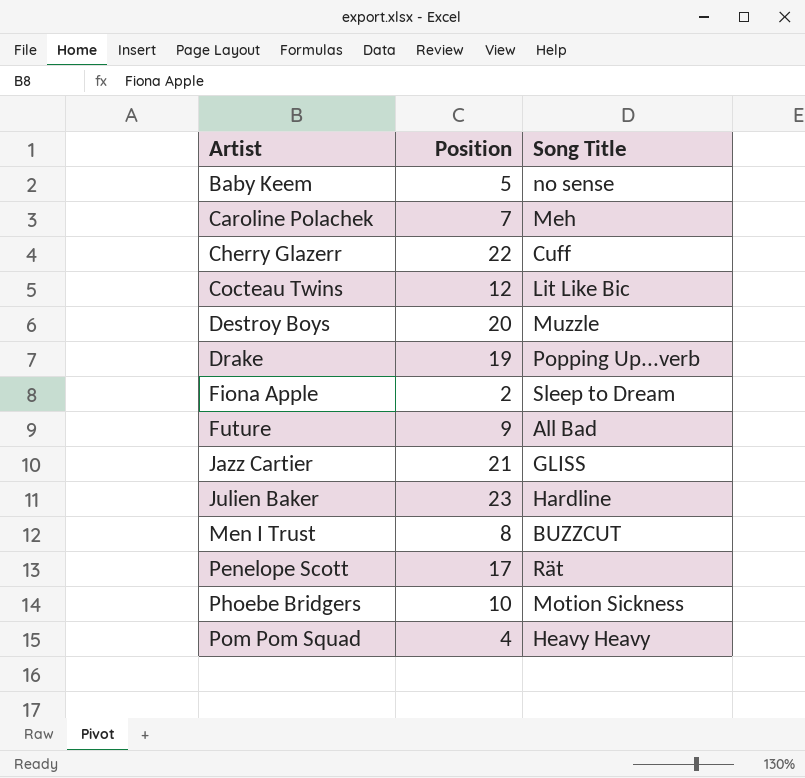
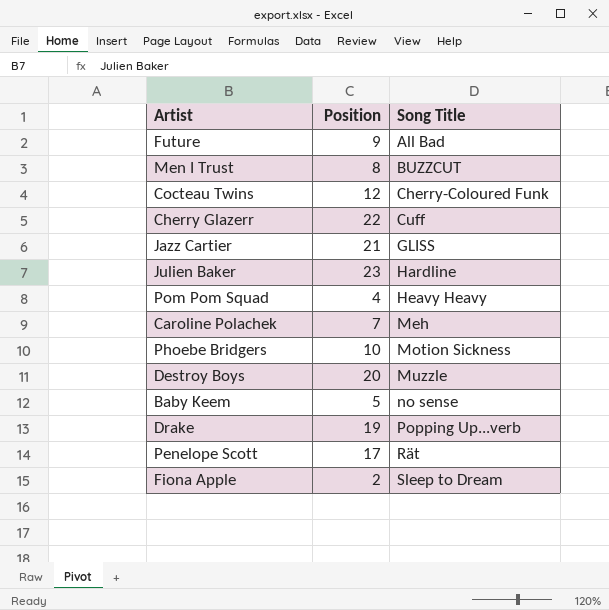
row order: Artist ascending -> Song Title ascending
Cocteau Twins | Song Title: Lit Like Bic -> Cherry-Coloured Funk

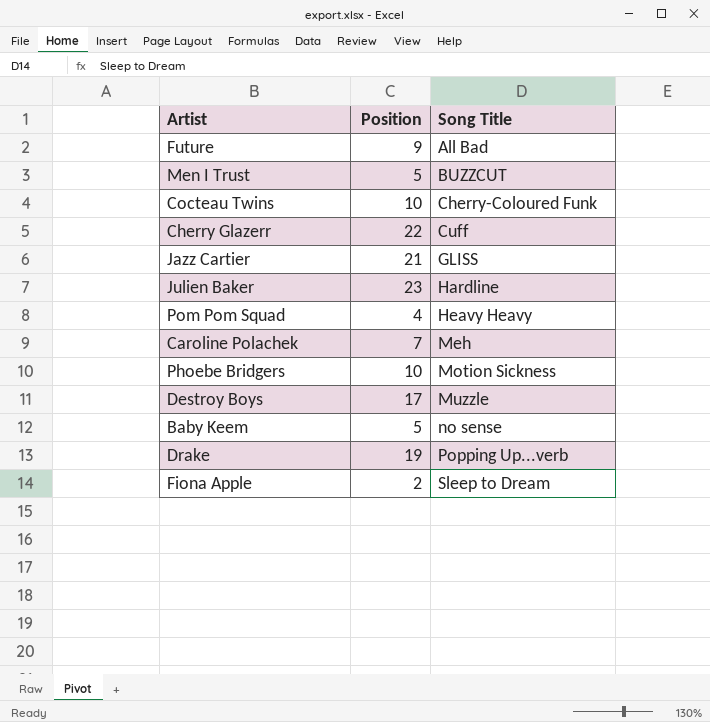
row Penelope Scott: 17 | Rät -> none
Men I Trust | Position: 8 -> 5
Cocteau Twins | Position: 12 -> 10
Destroy Boys | Position: 20 -> 17

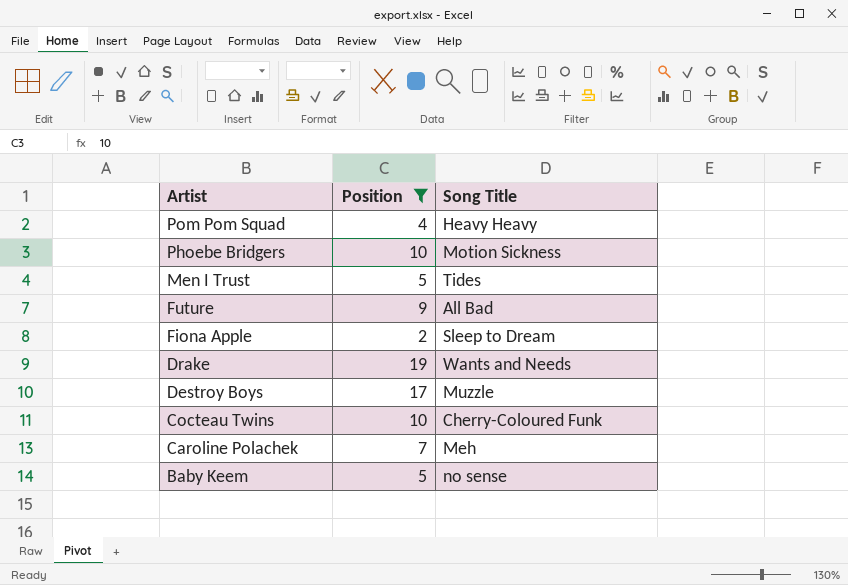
filter: none -> Position <= 19
row order: Song Title ascending -> Artist descending
Men I Trust | Song Title: BUZZCUT -> Tides
Drake | Song Title: Popping Up...verb -> Wants and Needs

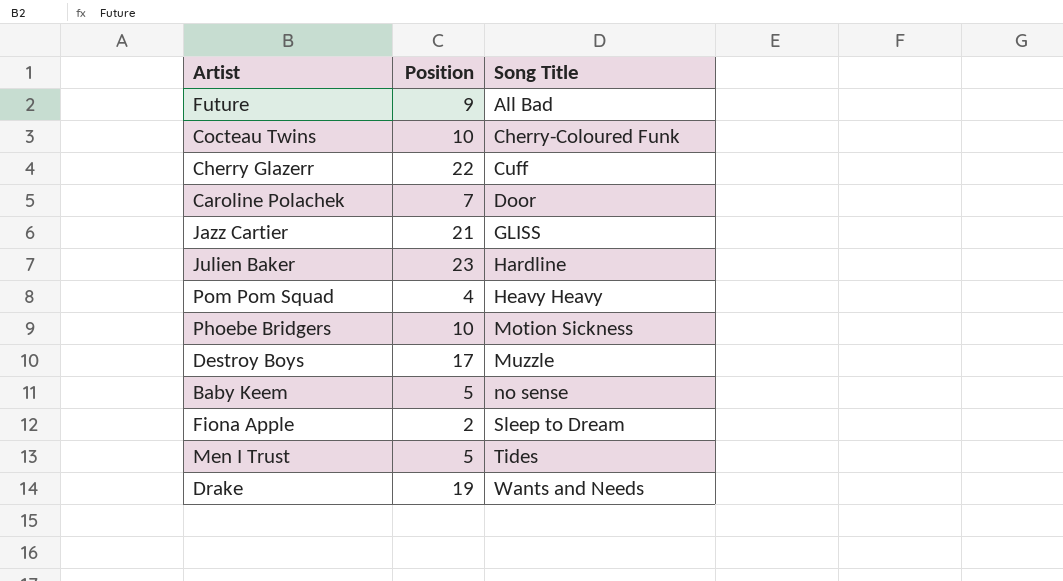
filter: Position <= 19 -> none
row order: Artist descending -> Song Title ascending
Caroline Polachek | Song Title: Meh -> Door

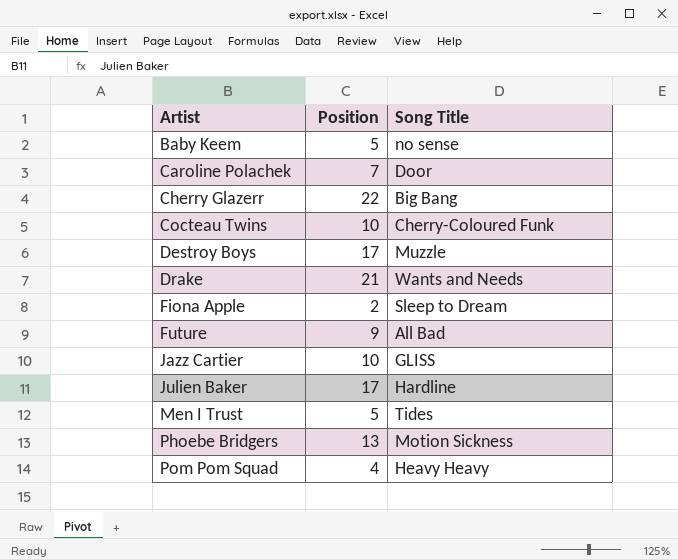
row order: Song Title ascending -> Artist ascending
Cherry Glazerr | Song Title: Cuff -> Big Bang
Drake | Position: 19 -> 21
Jazz Cartier | Position: 21 -> 10
Julien Baker | Position: 23 -> 17
Phoebe Bridgers | Position: 10 -> 13

